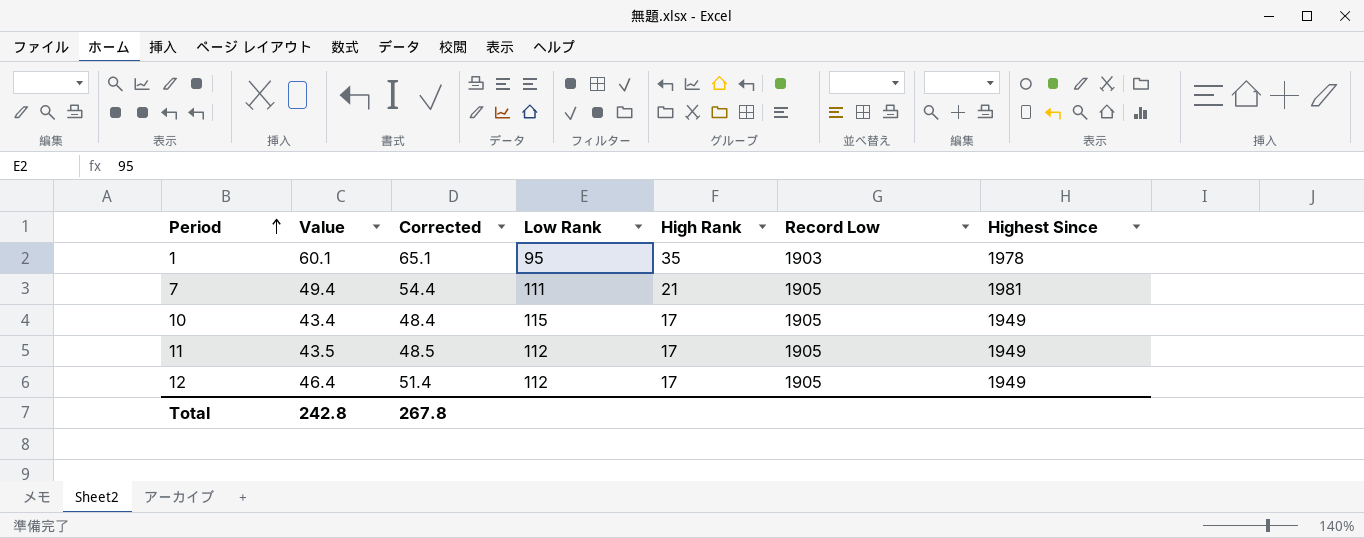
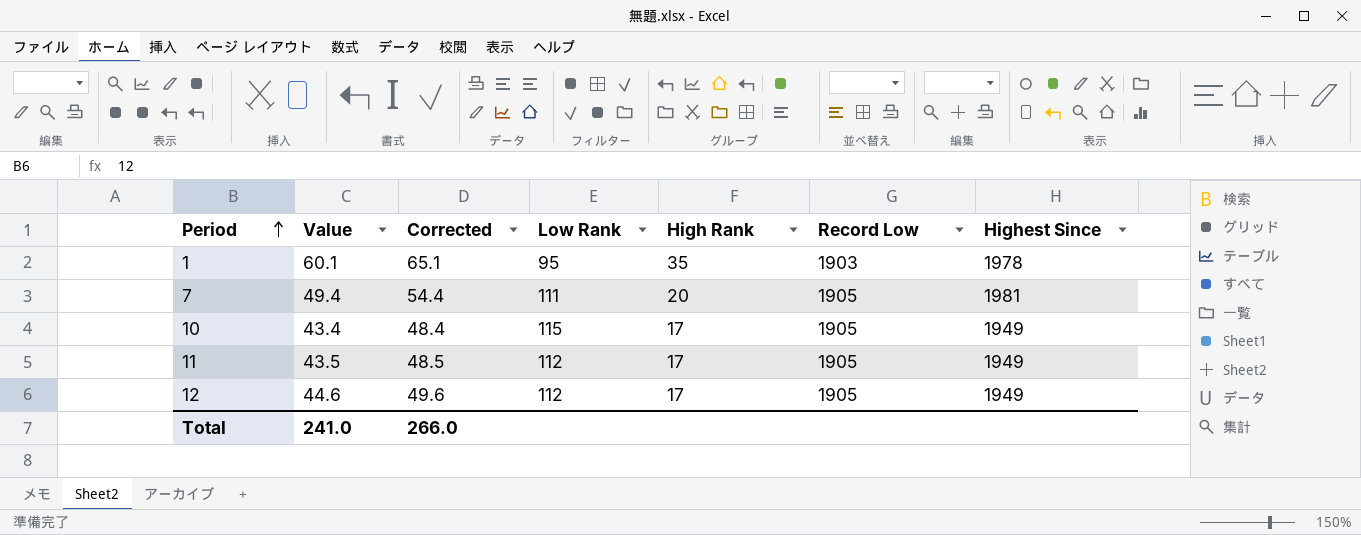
7 | High Rank: 21 -> 20
12 | Value: 46.4 -> 44.6
12 | Corrected: 51.4 -> 49.6
Total | Value: 242.8 -> 241.0
Total | Corrected: 267.8 -> 266.0

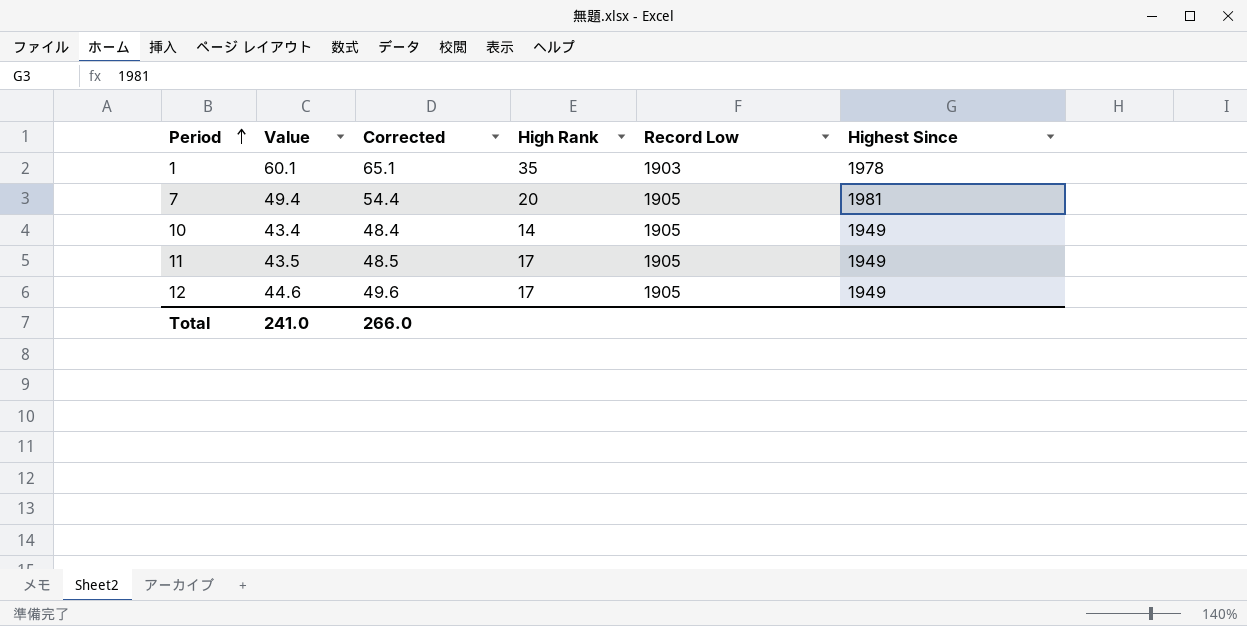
column Low Rank | position: 4 -> none
10 | High Rank: 17 -> 14

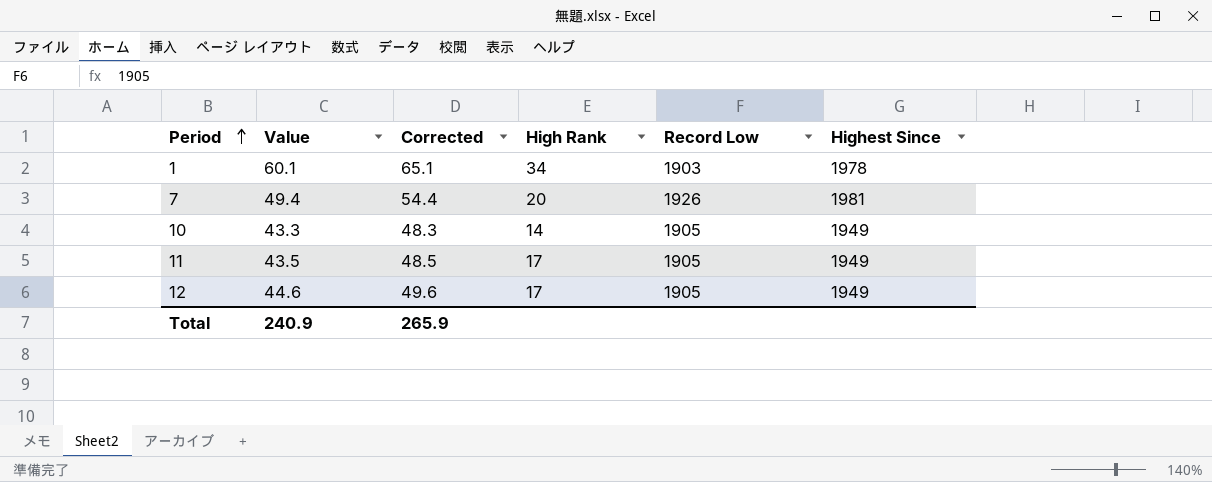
1 | High Rank: 35 -> 34
7 | Record Low: 1905 -> 1926
10 | Value: 43.4 -> 43.3
10 | Corrected: 48.4 -> 48.3
Total | Value: 241.0 -> 240.9
Total | Corrected: 266.0 -> 265.9

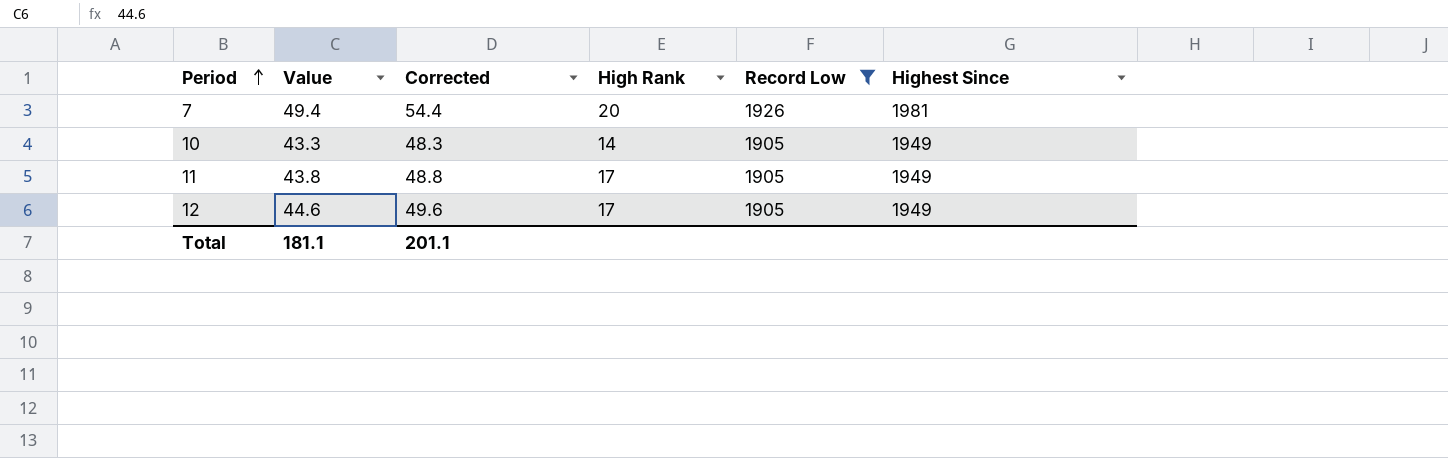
filter: none -> Record Low != 1903
11 | Value: 43.5 -> 43.8
11 | Corrected: 48.5 -> 48.8
Total | Value: 240.9 -> 181.1
Total | Corrected: 265.9 -> 201.1

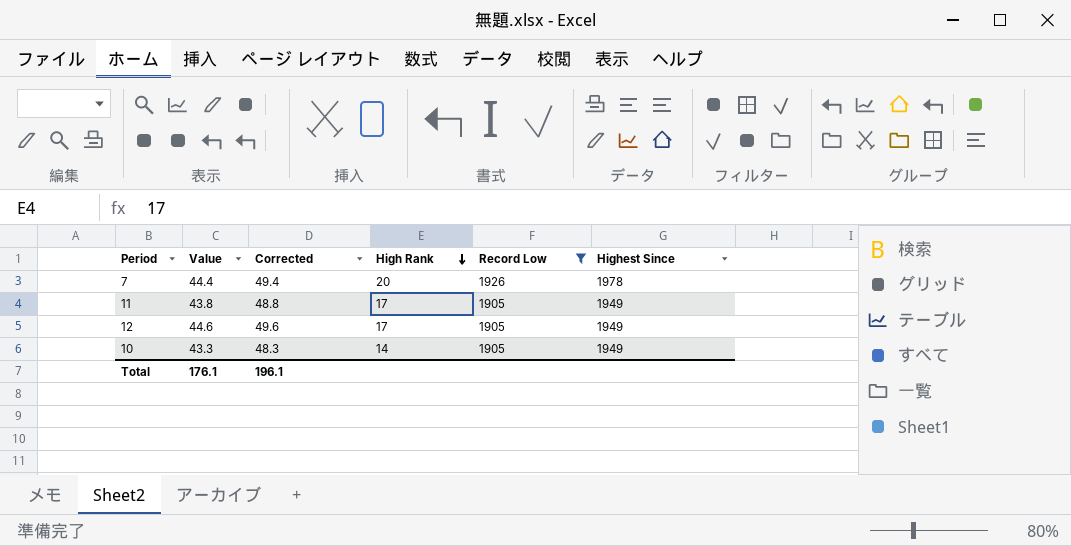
row order: Period ascending -> High Rank descending
7 | Value: 49.4 -> 44.4
7 | Corrected: 54.4 -> 49.4
7 | Highest Since: 1981 -> 1978
Total | Value: 181.1 -> 176.1
Total | Corrected: 201.1 -> 196.1

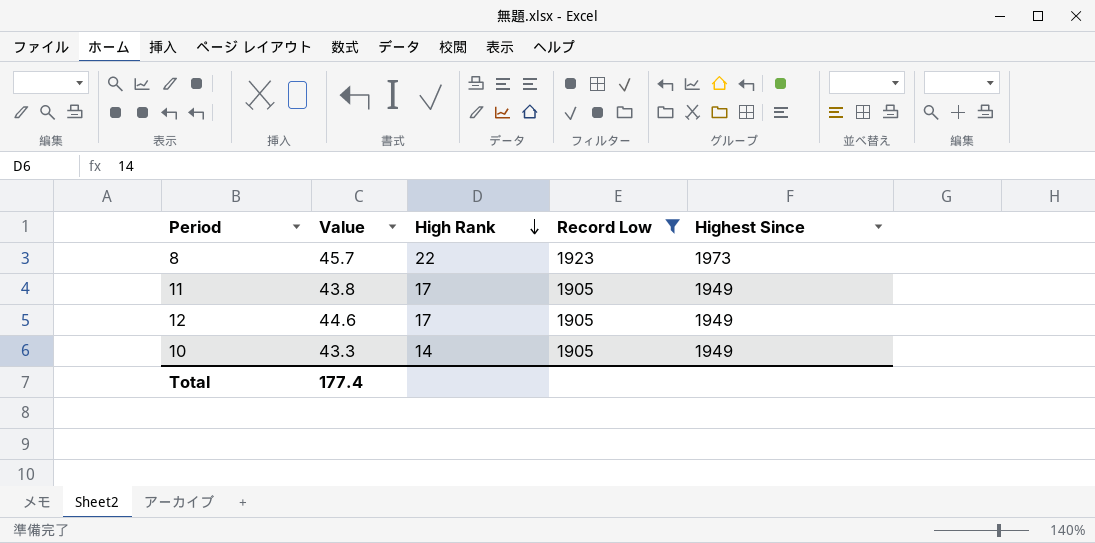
column Corrected | formula: [Value] + 5 -> none
row 7: 44.4 | 49.4 | 20 | 1926 | 1978 -> none
row 8: none -> 45.7 | 22 | 1923 | 1973
Total | Value: 176.1 -> 177.4

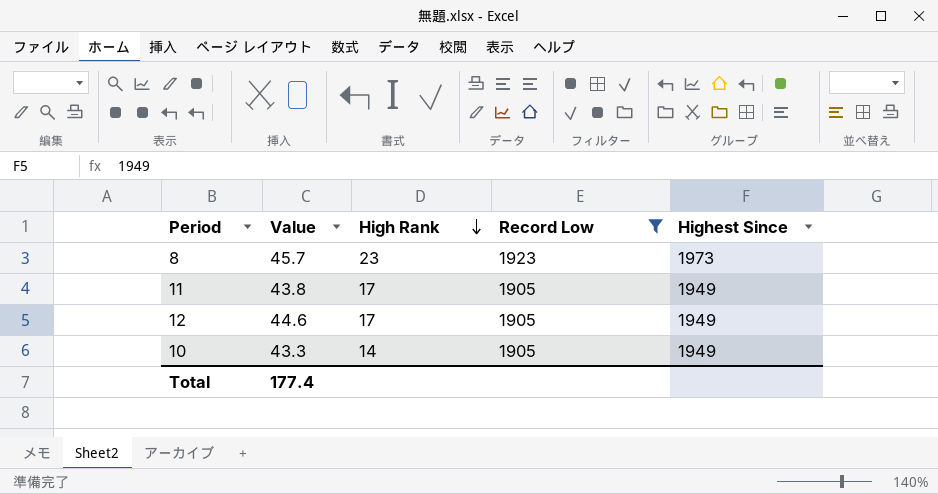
8 | High Rank: 22 -> 23

